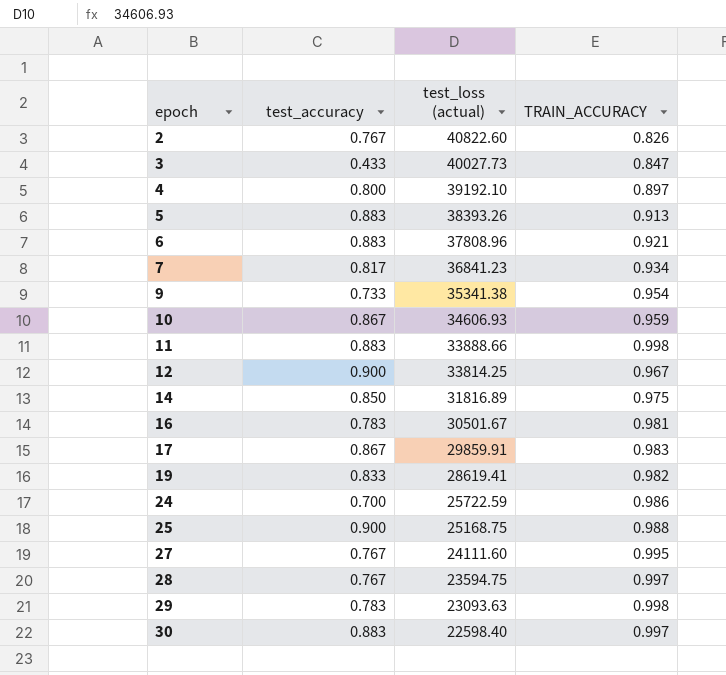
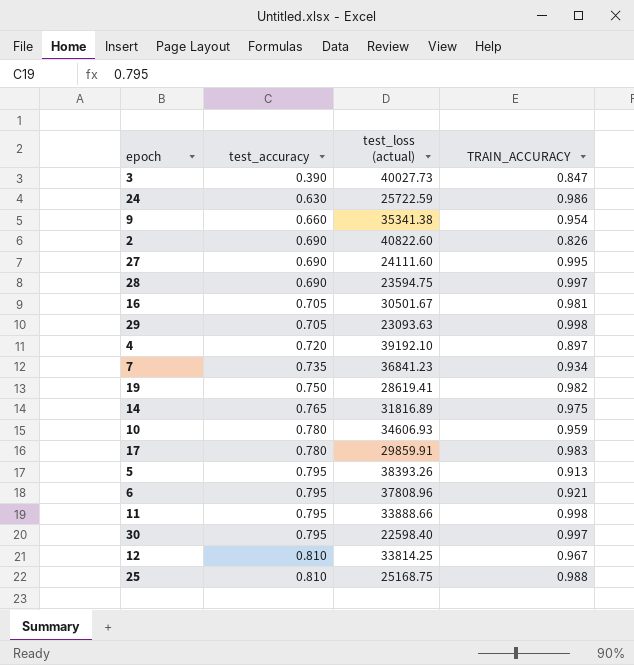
row order: epoch ascending -> test_accuracy ascending
3 | test_accuracy: 0.433 -> 0.390
24 | test_accuracy: 0.700 -> 0.630
9 | test_accuracy: 0.733 -> 0.660
2 | test_accuracy: 0.767 -> 0.690
27 | test_accuracy: 0.767 -> 0.690
28 | test_accuracy: 0.767 -> 0.690
16 | test_accuracy: 0.783 -> 0.705
29 | test_accuracy: 0.783 -> 0.705
4 | test_accuracy: 0.800 -> 0.720
7 | test_accuracy: 0.817 -> 0.735
19 | test_accuracy: 0.833 -> 0.750
14 | test_accuracy: 0.850 -> 0.765
10 | test_accuracy: 0.867 -> 0.780
17 | test_accuracy: 0.867 -> 0.780
5 | test_accuracy: 0.883 -> 0.795
6 | test_accuracy: 0.883 -> 0.795
11 | test_accuracy: 0.883 -> 0.795
30 | test_accuracy: 0.883 -> 0.795
12 | test_accuracy: 0.900 -> 0.810
25 | test_accuracy: 0.900 -> 0.810

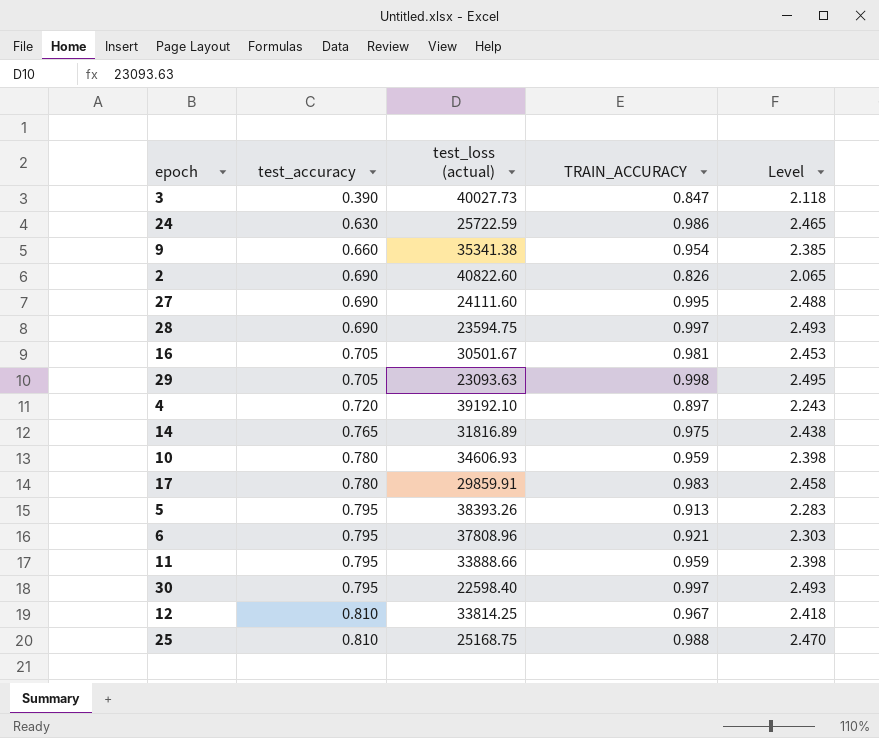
column Level | formula: none -> [TRAIN_ACCURACY] * 2.5
row 7: 0.735 | 36841.23 | 0.934 -> none
row 19: 0.750 | 28619.41 | 0.982 -> none
11 | TRAIN_ACCURACY: 0.998 -> 0.959

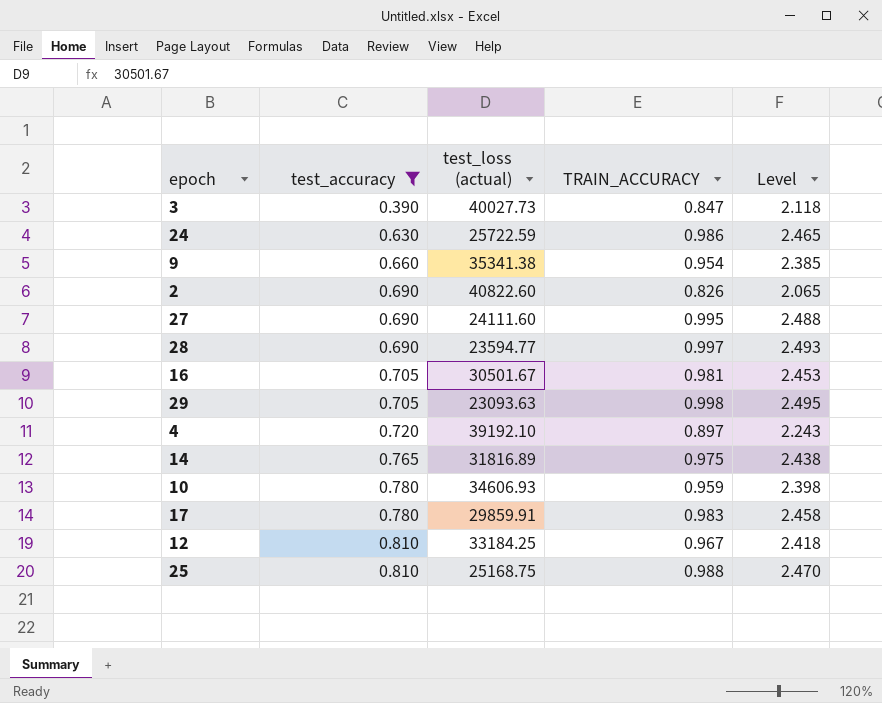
filter: none -> test_accuracy != 0.795
28 | test_loss (actual): 23594.75 -> 23594.77
12 | test_loss (actual): 33814.25 -> 33184.25

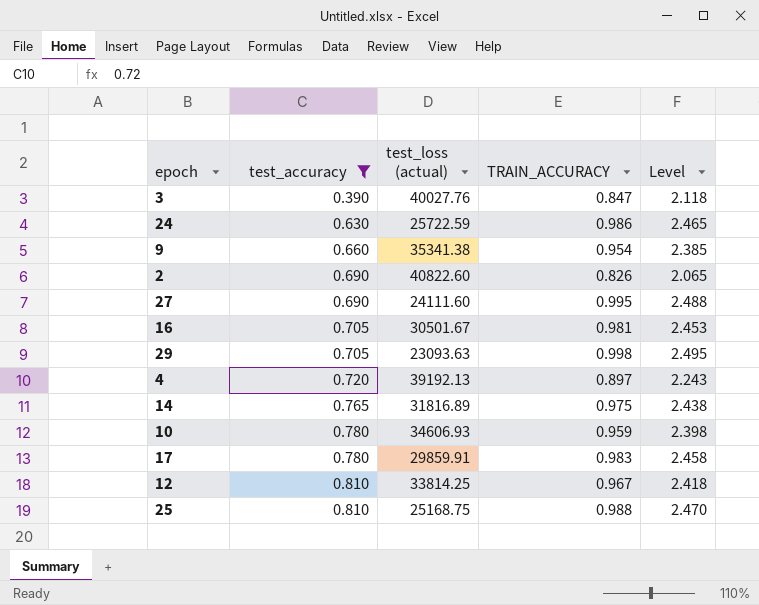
row 28: 0.690 | 23594.77 | 0.997 | 2.493 -> none
3 | test_loss (actual): 40027.73 -> 40027.76
4 | test_loss (actual): 39192.10 -> 39192.13
12 | test_loss (actual): 33184.25 -> 33814.25

